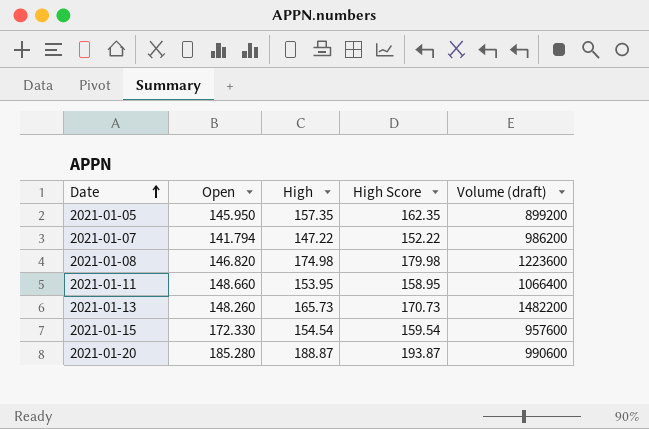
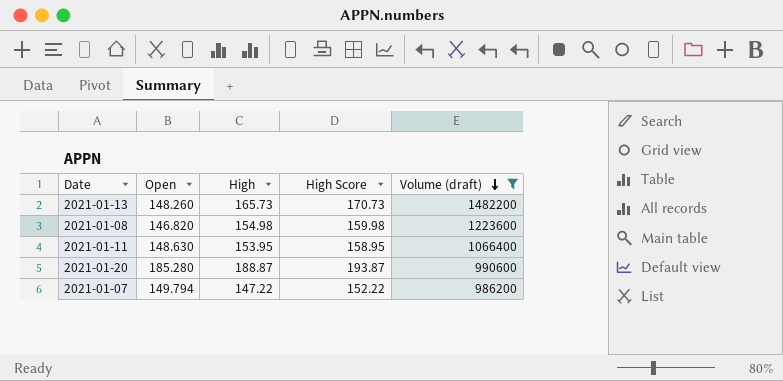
filter: none -> Volume (draft) >= 986200
row order: Date ascending -> Volume (draft) descending
2021-01-08 | High: 174.98 -> 154.98
2021-01-08 | High Score: 179.98 -> 159.98
2021-01-11 | Open: 148.660 -> 148.630
2021-01-07 | Open: 141.794 -> 149.794

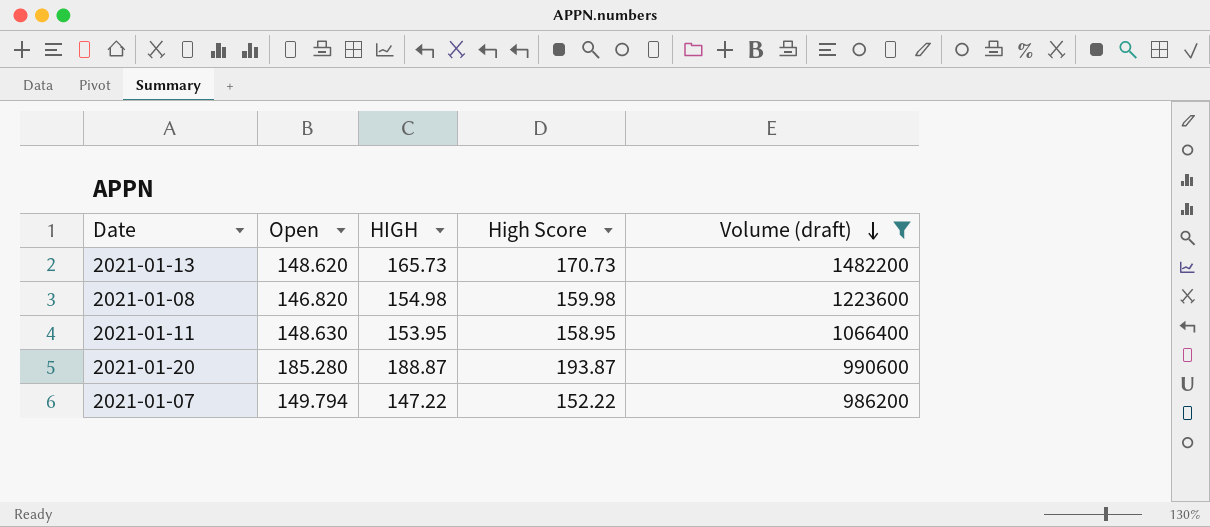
column name: High -> HIGH
2021-01-13 | Open: 148.260 -> 148.620

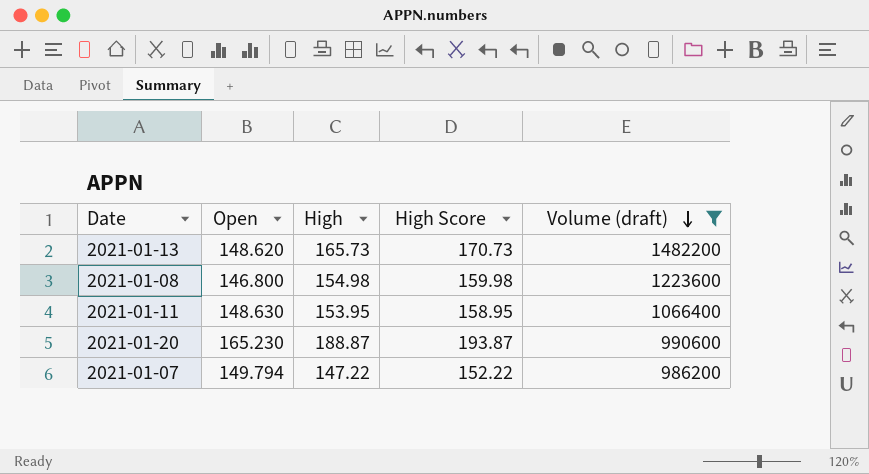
column name: HIGH -> High
2021-01-08 | Open: 146.820 -> 146.800
2021-01-20 | Open: 185.280 -> 165.230

